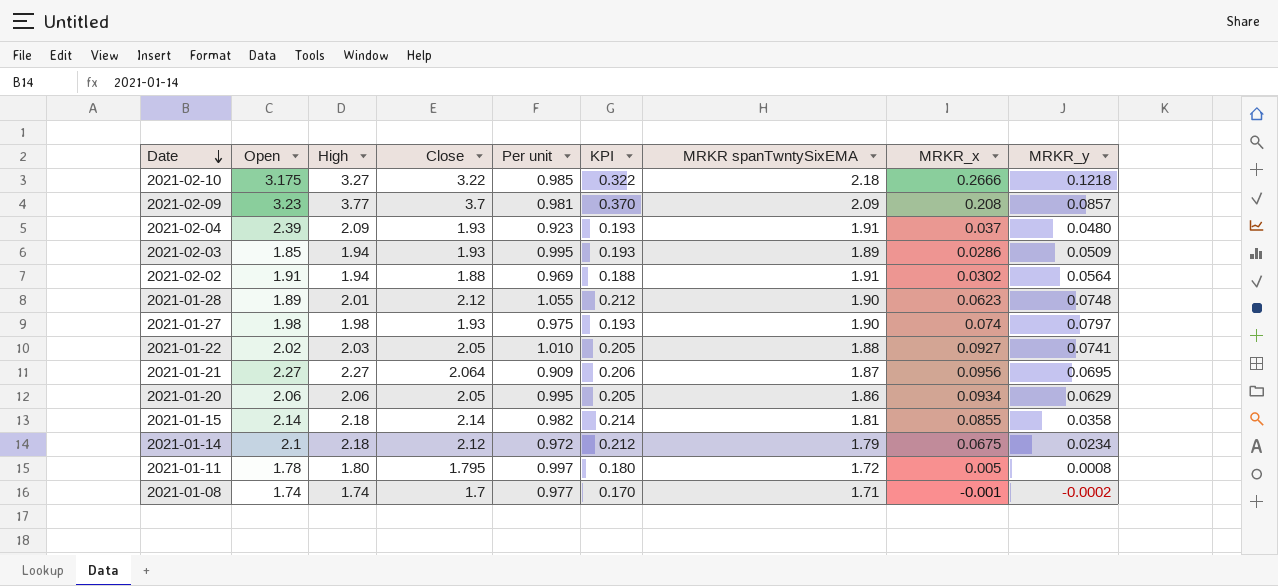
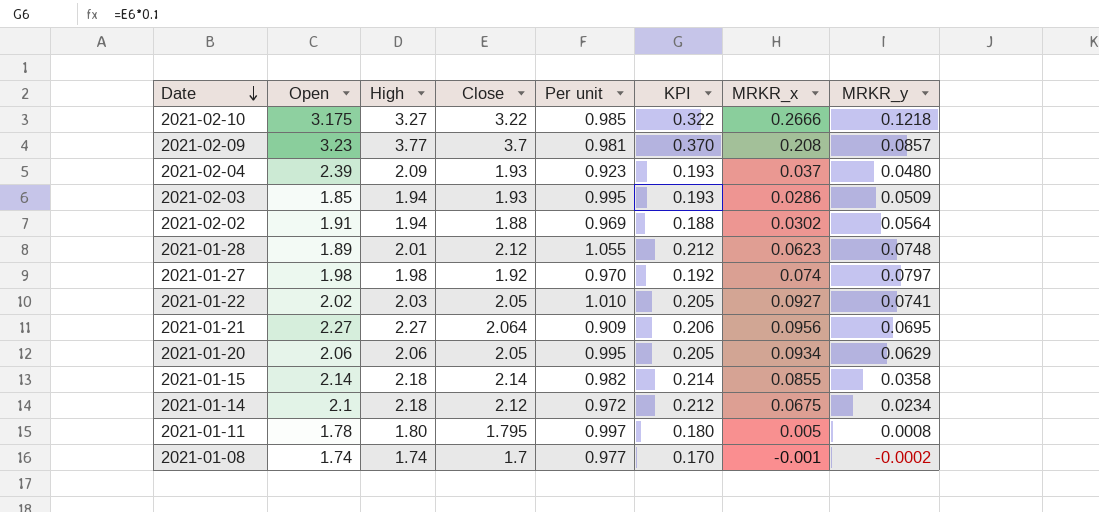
column MRKR spanTwntySixEMA | position: 7 -> none
2021-01-27 | Close: 1.93 -> 1.92
2021-01-27 | Per unit: 0.975 -> 0.970
2021-01-27 | KPI: 0.193 -> 0.192

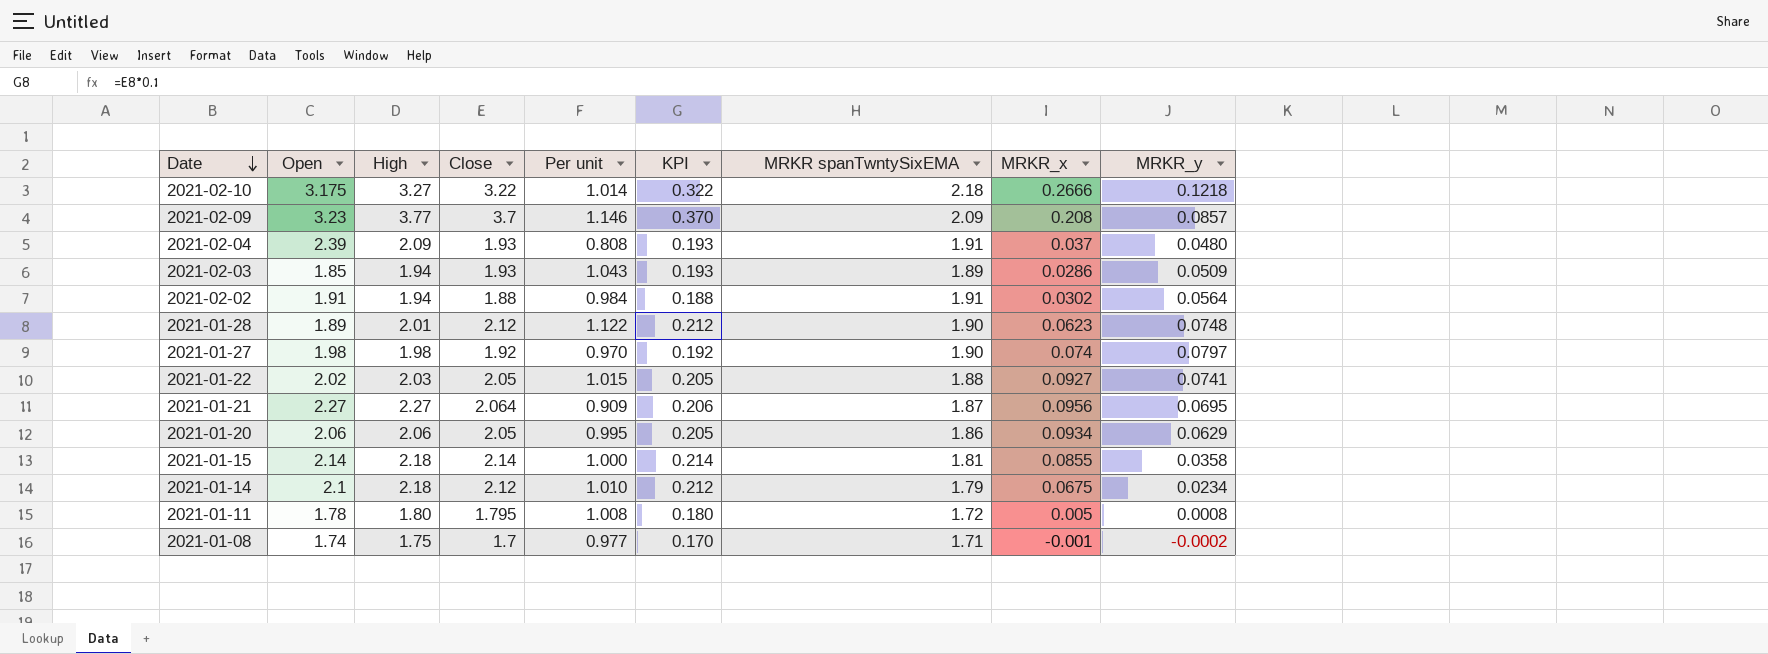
column Per unit | formula: [Close] / [High] -> [Close] / [Open]
column MRKR spanTwntySixEMA | position: none -> 7
2021-01-08 | High: 1.74 -> 1.75

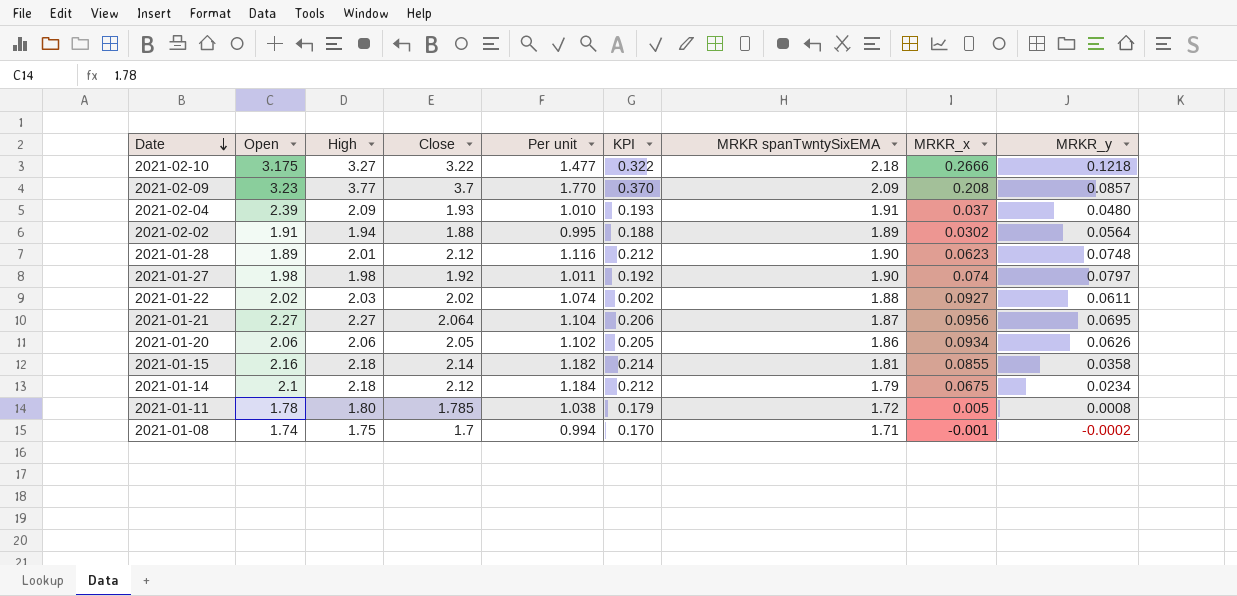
column Per unit | formula: [Close] / [Open] -> [Close] / [MRKR spanTwntySixEMA]
row 2021-02-03: 1.85 | 1.94 | 1.93 | 1.043 | 0.193 | 1.89 | 0.0286 | 0.0509 -> none
2021-02-02 | MRKR spanTwntySixEMA: 1.91 -> 1.89
2021-01-22 | Close: 2.05 -> 2.02
2021-01-22 | KPI: 0.205 -> 0.202
2021-01-22 | MRKR_y: 0.0741 -> 0.0611
2021-01-20 | MRKR_y: 0.0629 -> 0.0626
2021-01-15 | Open: 2.14 -> 2.16
2021-01-11 | Close: 1.795 -> 1.785
2021-01-11 | KPI: 0.180 -> 0.179

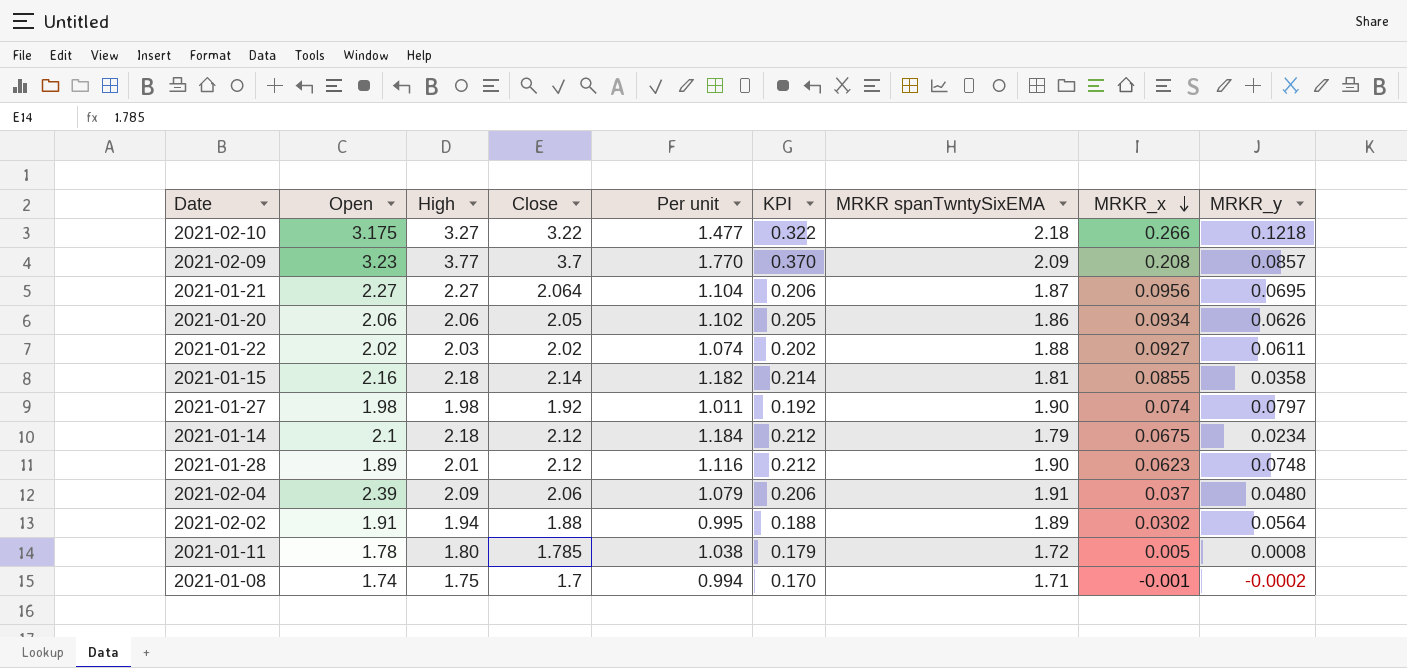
row order: Date descending -> MRKR_x descending
2021-02-10 | MRKR_x: 0.2666 -> 0.266
2021-02-04 | Close: 1.93 -> 2.06
2021-02-04 | Per unit: 1.010 -> 1.079
2021-02-04 | KPI: 0.193 -> 0.206

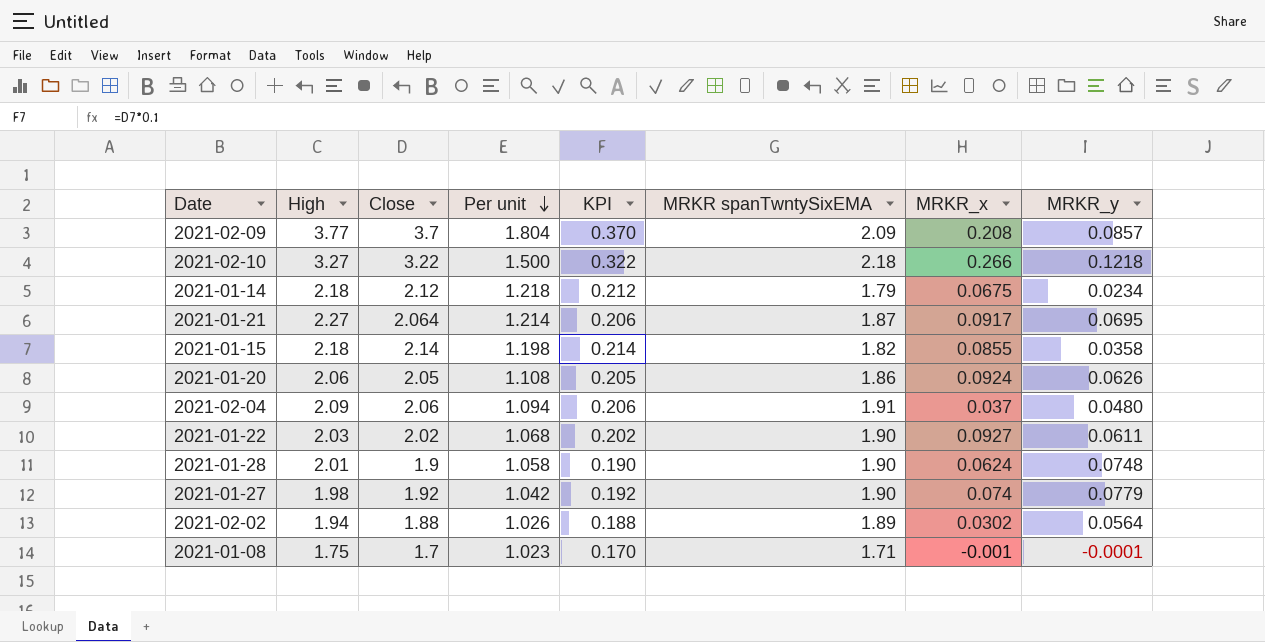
row order: MRKR_x descending -> Per unit descending
column Open | position: 2 -> none
column Per unit | formula: [Close] / [MRKR spanTwntySixEMA] -> [High] / [MRKR spanTwntySixEMA]
row 2021-01-11: 1.78 | 1.80 | 1.785 | 1.038 | 0.179 | 1.72 | 0.005 | 0.0008 -> none
2021-01-21 | MRKR_x: 0.0956 -> 0.0917
2021-01-15 | MRKR spanTwntySixEMA: 1.81 -> 1.82
2021-01-20 | MRKR_x: 0.0934 -> 0.0924
2021-01-22 | MRKR spanTwntySixEMA: 1.88 -> 1.90
2021-01-28 | Close: 2.12 -> 1.9
2021-01-28 | KPI: 0.212 -> 0.190
2021-01-28 | MRKR_x: 0.0623 -> 0.0624
2021-01-27 | MRKR_y: 0.0797 -> 0.0779
2021-01-08 | MRKR_y: -0.0002 -> -0.0001

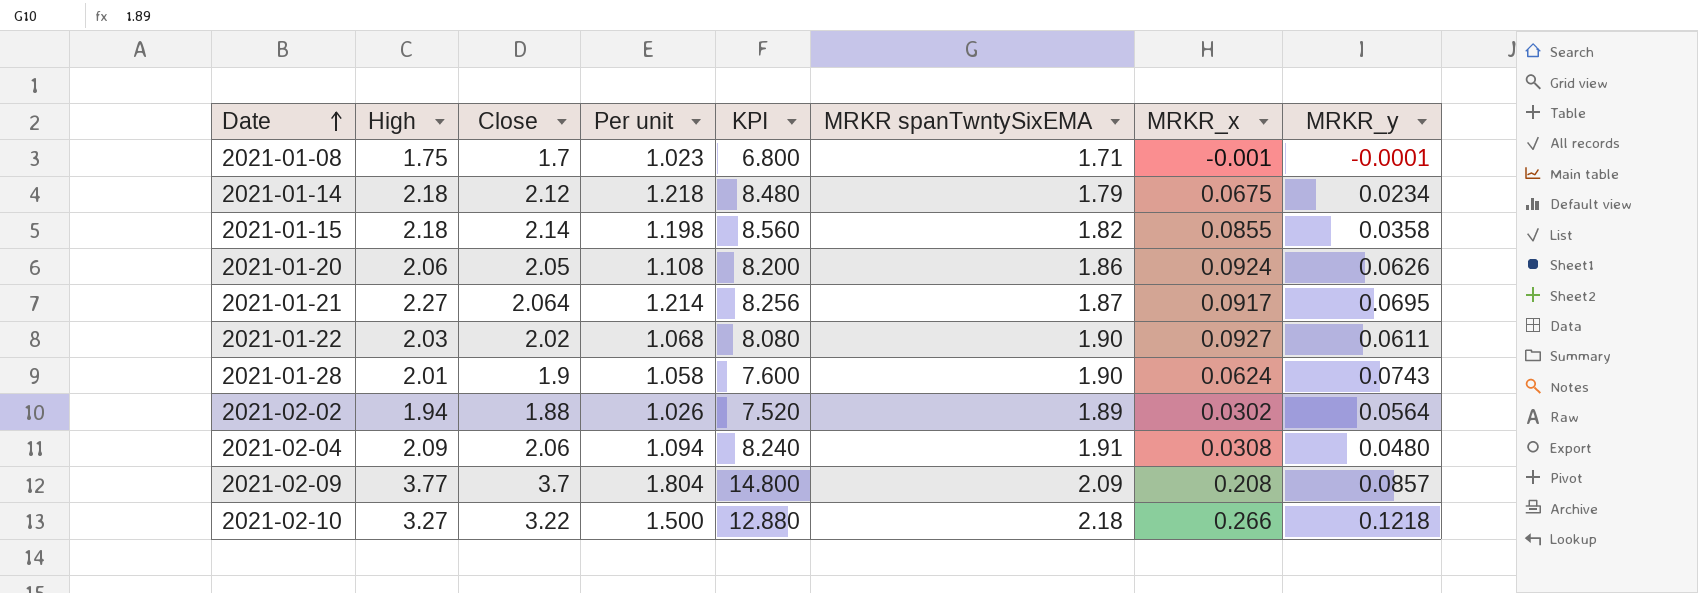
row order: Per unit descending -> Date ascending
column KPI | formula: [Close] * 0.1 -> [Close] * 4
row 2021-01-27: 1.98 | 1.92 | 1.042 | 0.192 | 1.90 | 0.074 | 0.0779 -> none
2021-01-28 | MRKR_y: 0.0748 -> 0.0743
2021-02-04 | MRKR_x: 0.037 -> 0.0308

